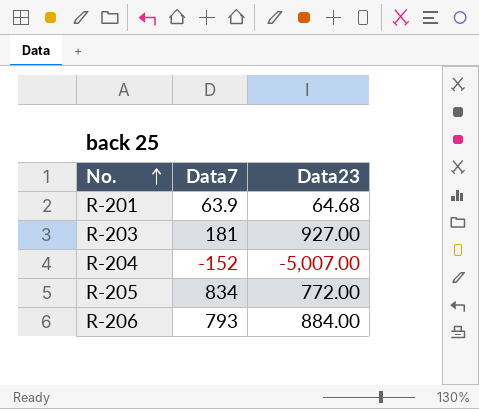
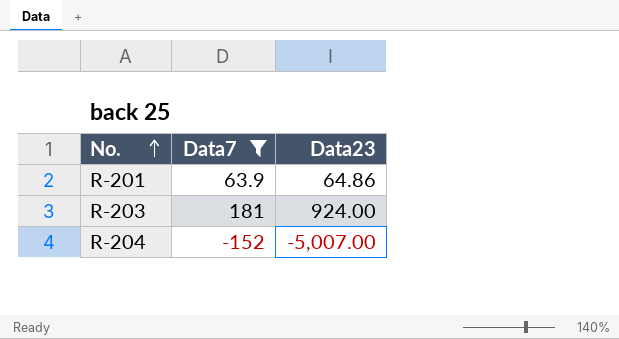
filter: none -> Data7 <= 181
R-201 | Data23: 64.68 -> 64.86
R-203 | Data23: 927.00 -> 924.00

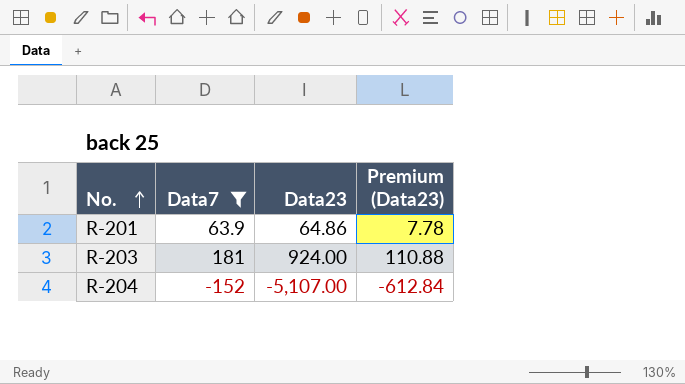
column Premium (Data23) | formula: none -> [Data23] * 0.12
R-204 | Data23: -5,007.00 -> -5,107.00

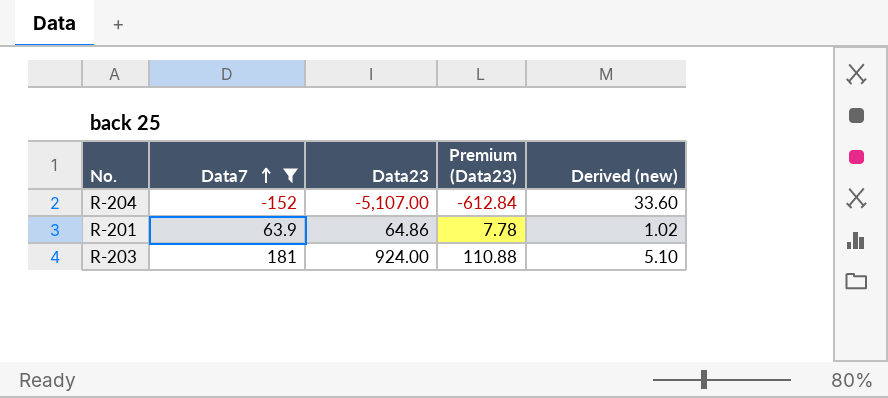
row order: No. ascending -> Data7 ascending
column Derived (new) | formula: none -> [Data23] / [Data7]

